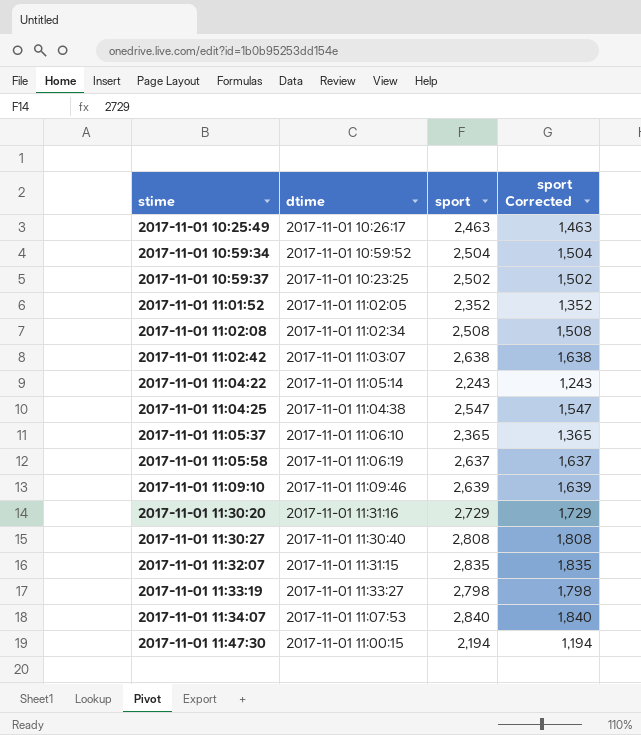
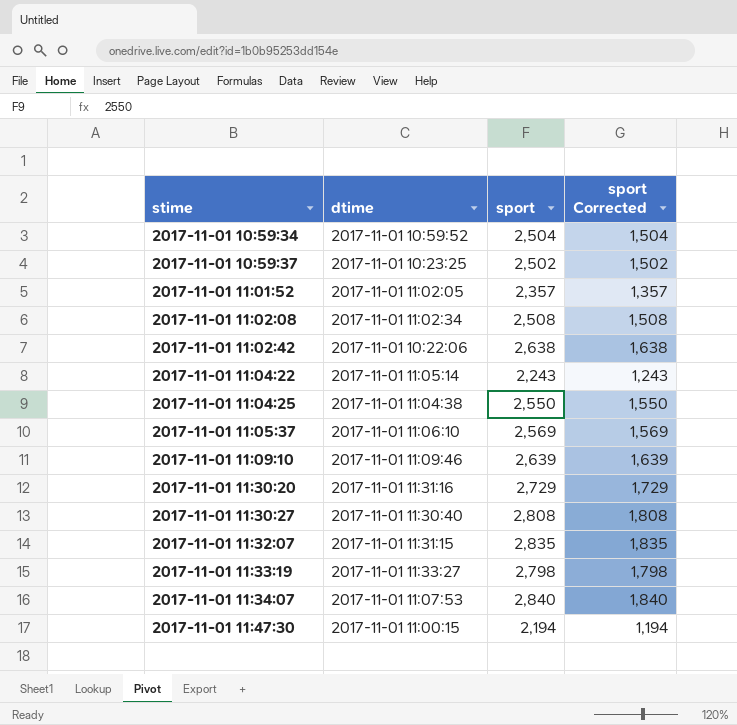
row 2017-11-01 10:25:49: 2017-11-01 10:26:17 | 2,463 | 1,463 -> none
row 2017-11-01 11:05:58: 2017-11-01 11:06:19 | 2,637 | 1,637 -> none
2017-11-01 11:01:52 | sport: 2,352 -> 2,357
2017-11-01 11:01:52 | sport Corrected: 1,352 -> 1,357
2017-11-01 11:02:42 | dtime: 2017-11-01 11:03:07 -> 2017-11-01 10:22:06
2017-11-01 11:04:25 | sport: 2,547 -> 2,550
2017-11-01 11:04:25 | sport Corrected: 1,547 -> 1,550
2017-11-01 11:05:37 | sport: 2,365 -> 2,569
2017-11-01 11:05:37 | sport Corrected: 1,365 -> 1,569

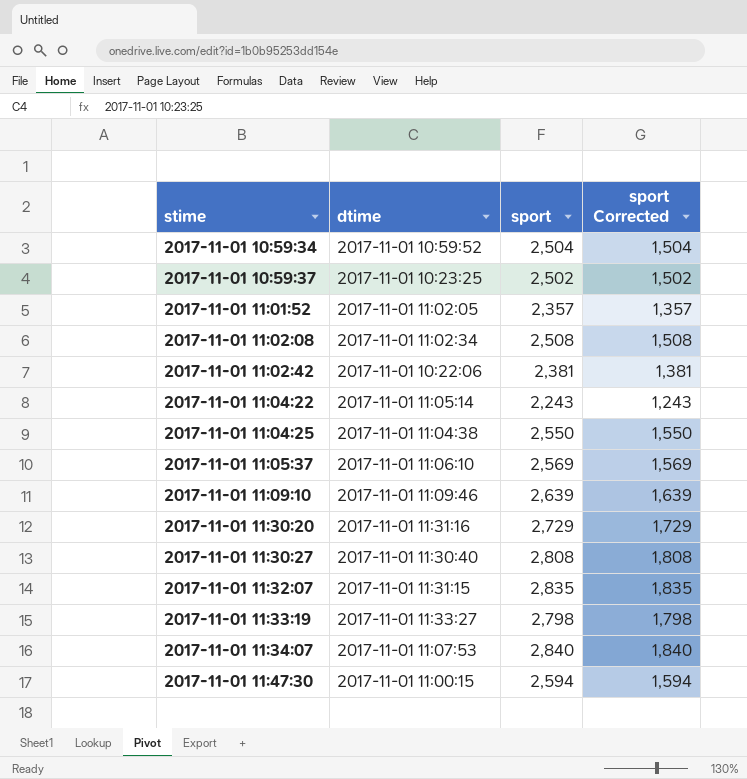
2017-11-01 11:02:42 | sport: 2,638 -> 2,381
2017-11-01 11:02:42 | sport Corrected: 1,638 -> 1,381
2017-11-01 11:47:30 | sport: 2,194 -> 2,594
2017-11-01 11:47:30 | sport Corrected: 1,194 -> 1,594

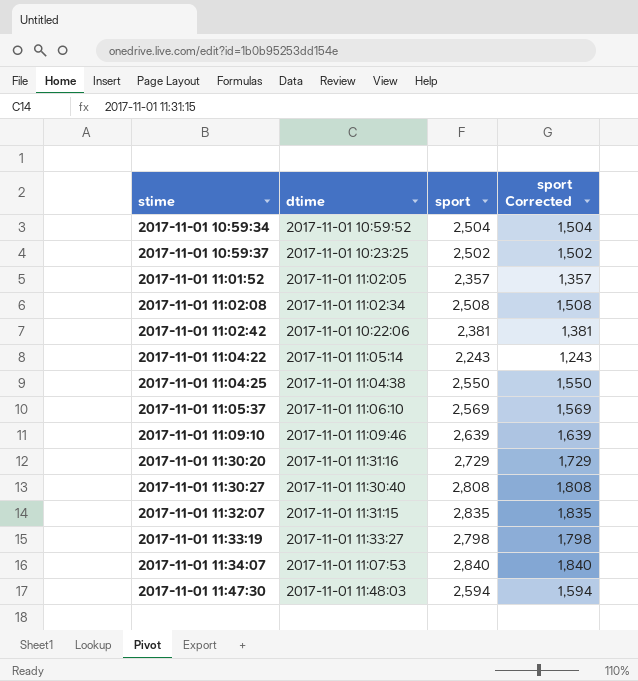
2017-11-01 11:47:30 | dtime: 2017-11-01 11:00:15 -> 2017-11-01 11:48:03

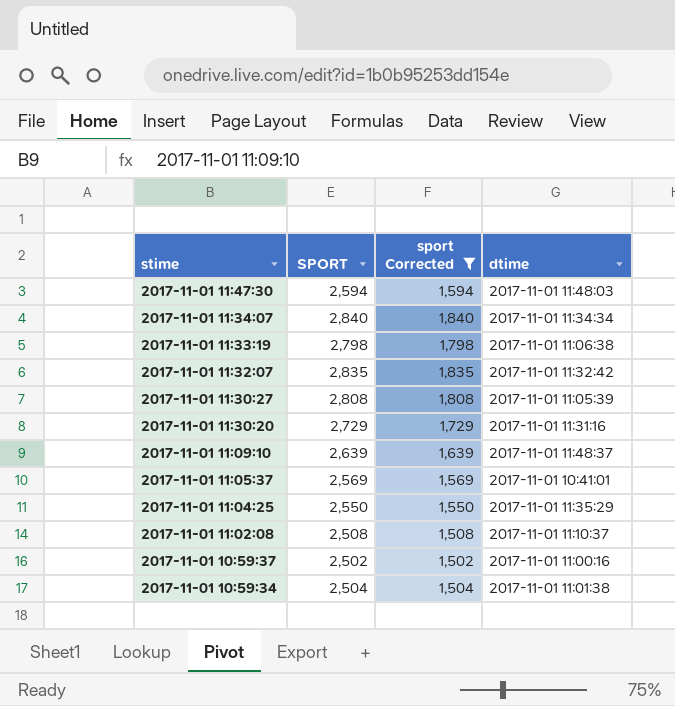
filter: none -> sport Corrected >= 1,502
row order: stime ascending -> stime descending
column name: sport -> SPORT
column dtime | position: 2 -> 4
2017-11-01 11:34:07 | dtime: 2017-11-01 11:07:53 -> 2017-11-01 11:34:34
2017-11-01 11:33:19 | dtime: 2017-11-01 11:33:27 -> 2017-11-01 11:06:38
2017-11-01 11:32:07 | dtime: 2017-11-01 11:31:15 -> 2017-11-01 11:32:42
2017-11-01 11:30:27 | dtime: 2017-11-01 11:30:40 -> 2017-11-01 11:05:39
2017-11-01 11:09:10 | dtime: 2017-11-01 11:09:46 -> 2017-11-01 11:48:37
2017-11-01 11:05:37 | dtime: 2017-11-01 11:06:10 -> 2017-11-01 10:41:01
2017-11-01 11:04:25 | dtime: 2017-11-01 11:04:38 -> 2017-11-01 11:35:29
2017-11-01 11:02:08 | dtime: 2017-11-01 11:02:34 -> 2017-11-01 11:10:37
2017-11-01 10:59:37 | dtime: 2017-11-01 10:23:25 -> 2017-11-01 11:00:16
2017-11-01 10:59:34 | dtime: 2017-11-01 10:59:52 -> 2017-11-01 11:01:38

